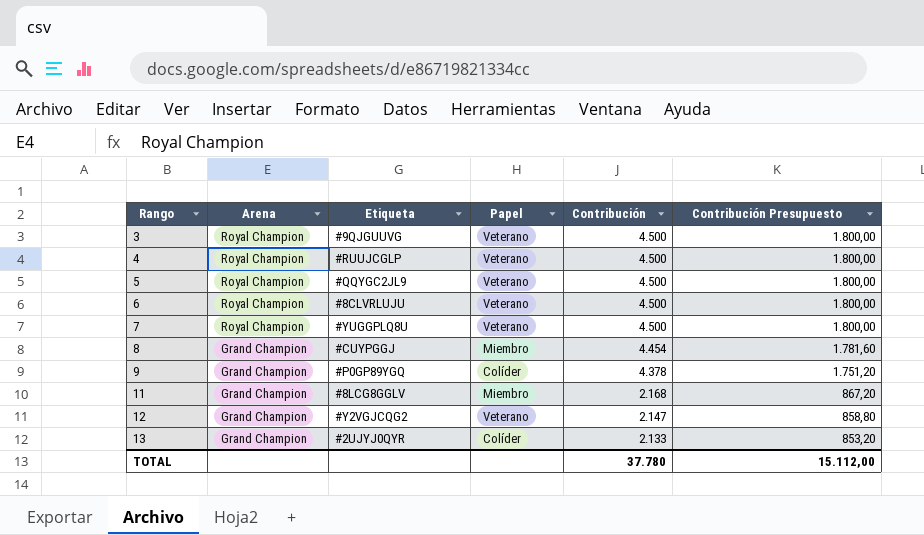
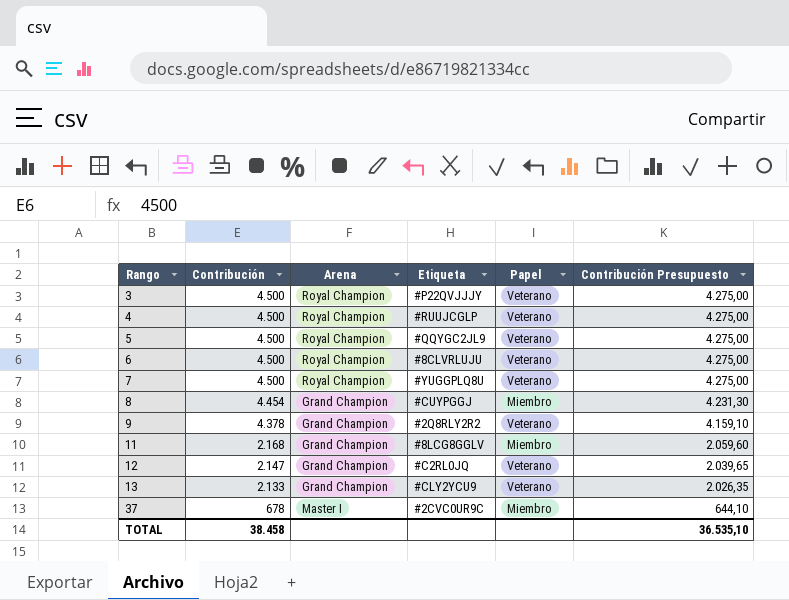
column Contribución | position: 5 -> 2
column Contribución Presupuesto | formula: [Contribución] * 0,4 -> [Contribución] * 0,95
3 | Etiqueta: #9QJGUUVG -> #P22QVJJJY
9 | Etiqueta: #P0GP89YGQ -> #2Q8RLY2R2
9 | Papel: Colíder -> Veterano
12 | Etiqueta: #Y2VGJCQG2 -> #C2RL0JQ
13 | Etiqueta: #2UJYJ0QYR -> #CLY2YCU9
13 | Papel: Colíder -> Veterano
row 37: none -> 678 | Master I | #2CVC0UR9C | Miembro | 644,10
TOTAL | Contribución: 37.780 -> 38.458
TOTAL | Contribución Presupuesto: 15.112,00 -> 36.535,10

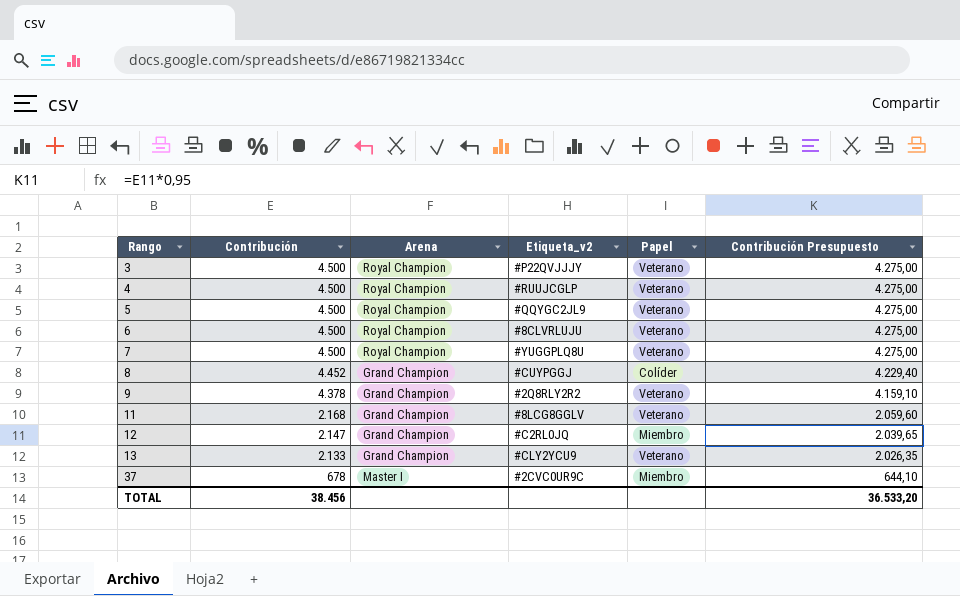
column name: Etiqueta -> Etiqueta_v2
8 | Contribución: 4.454 -> 4.452
8 | Papel: Miembro -> Colíder
8 | Contribución Presupuesto: 4.231,30 -> 4.229,40
11 | Papel: Miembro -> Veterano
12 | Papel: Veterano -> Miembro
TOTAL | Contribución: 38.458 -> 38.456
TOTAL | Contribución Presupuesto: 36.535,10 -> 36.533,20

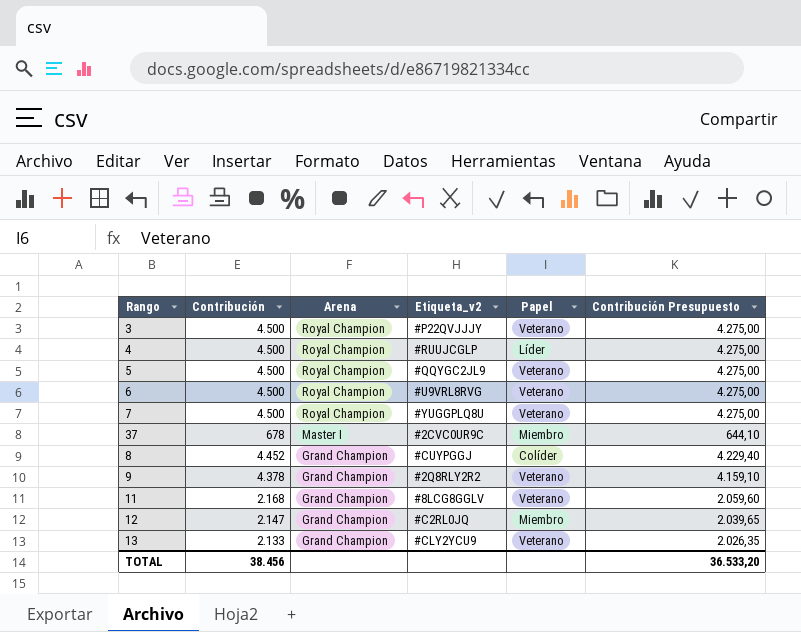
row order: Rango ascending -> Arena descending
4 | Papel: Veterano -> Líder
6 | Etiqueta_v2: #8CLVRLUJU -> #U9VRL8RVG

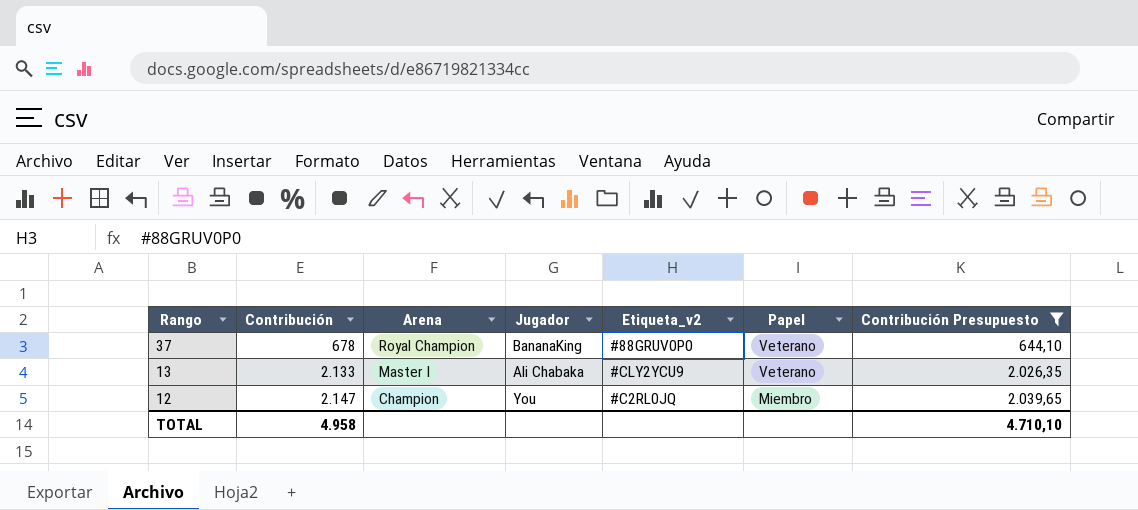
filter: none -> Contribución Presupuesto <= 2.039,65
row order: Arena descending -> Rango descending
column Jugador | position: none -> 4
37 | Arena: Master I -> Royal Champion
37 | Etiqueta_v2: #2CVC0UR9C -> #88GRUV0P0
37 | Papel: Miembro -> Veterano
13 | Arena: Grand Champion -> Master I
12 | Arena: Grand Champion -> Champion
TOTAL | Contribución: 38.456 -> 4.958
TOTAL | Contribución Presupuesto: 36.533,20 -> 4.710,10

